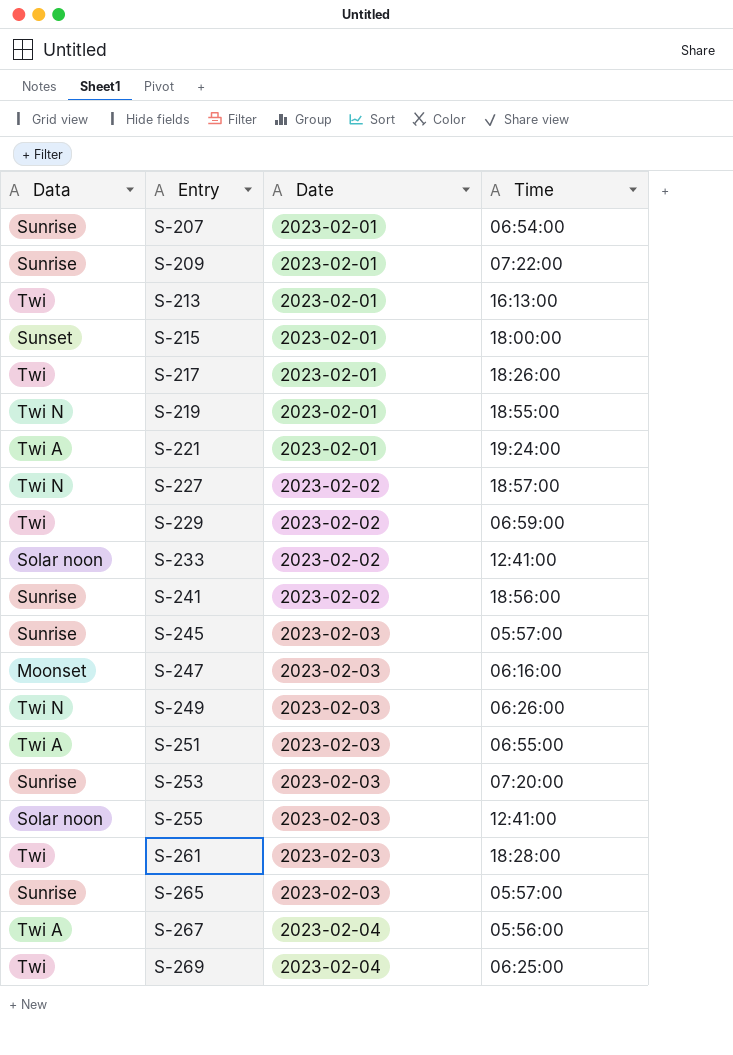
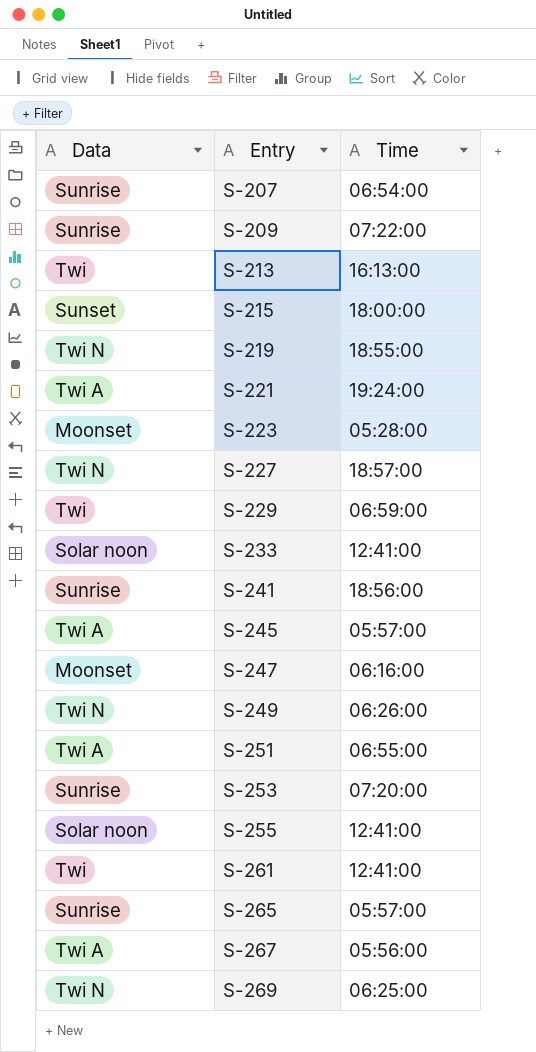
column Date | position: 3 -> none
row S-217: Twi | 2023-02-01 | 18:26:00 -> none
row S-223: none -> Moonset | 05:28:00
S-245 | Data: Sunrise -> Twi A
S-261 | Time: 18:28:00 -> 12:41:00
S-269 | Data: Twi -> Twi N

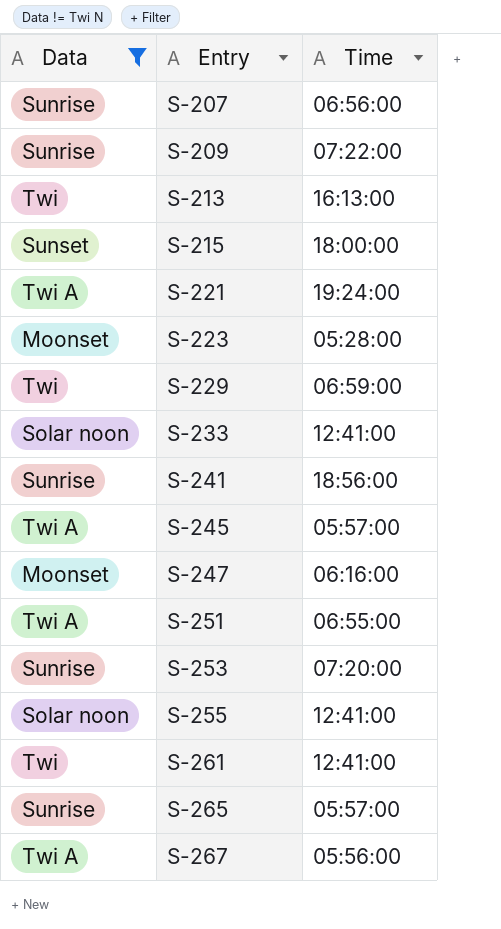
filter: none -> Data != Twi N
S-207 | Time: 06:54:00 -> 06:56:00

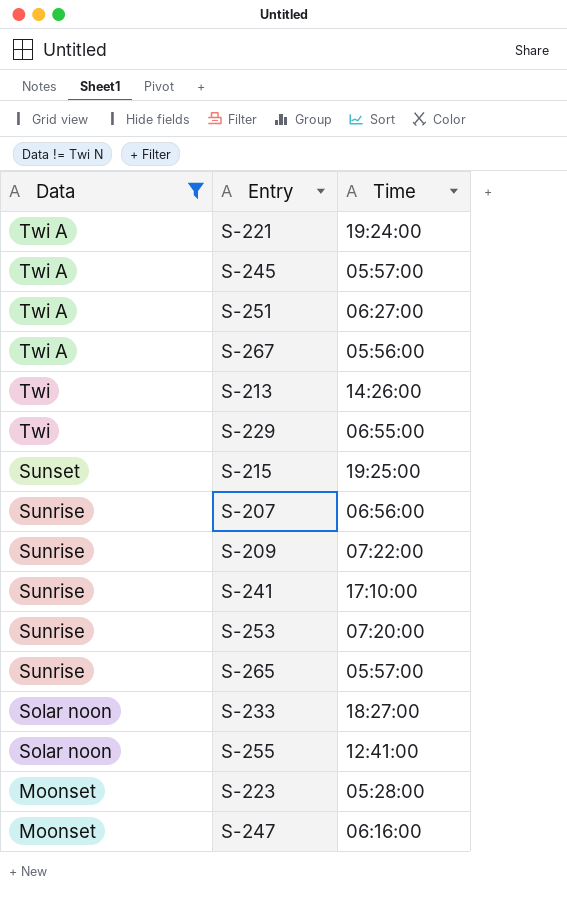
row order: Entry ascending -> Data descending
row S-261: Twi | 12:41:00 -> none
S-251 | Time: 06:55:00 -> 06:27:00
S-213 | Time: 16:13:00 -> 14:26:00
S-229 | Time: 06:59:00 -> 06:55:00
S-215 | Time: 18:00:00 -> 19:25:00
S-241 | Time: 18:56:00 -> 17:10:00
S-233 | Time: 12:41:00 -> 18:27:00

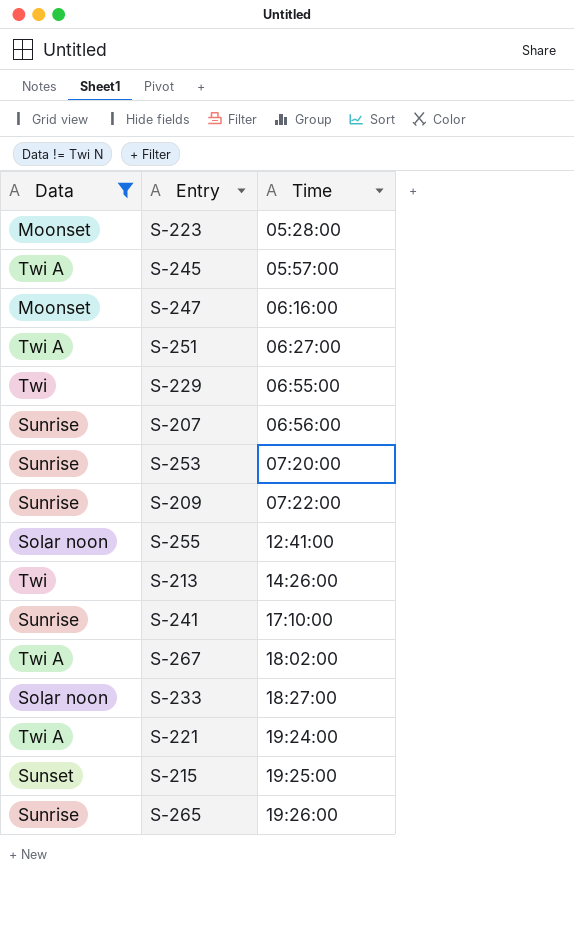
row order: Data descending -> Time ascending
S-267 | Time: 05:56:00 -> 18:02:00
S-265 | Time: 05:57:00 -> 19:26:00

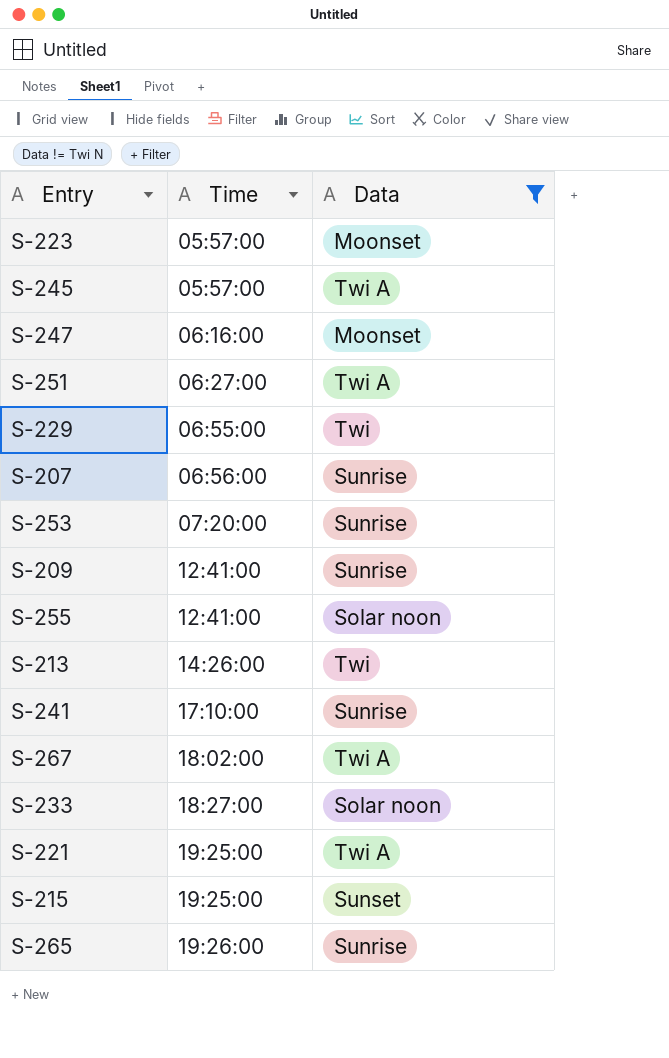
column Data | position: 1 -> 3
S-223 | Time: 05:28:00 -> 05:57:00
S-209 | Time: 07:22:00 -> 12:41:00
S-221 | Time: 19:24:00 -> 19:25:00

